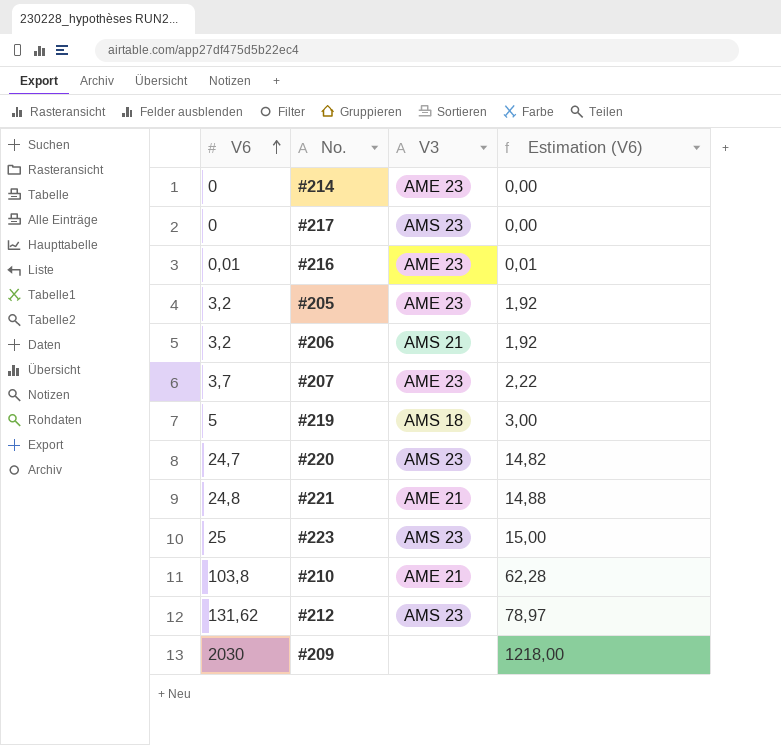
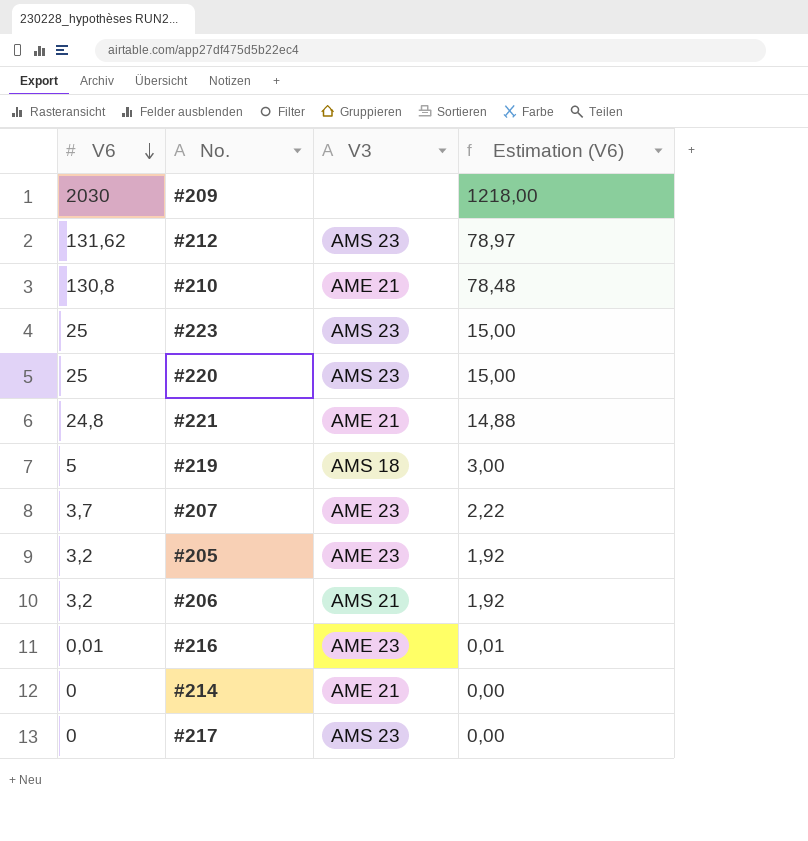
row order: V6 ascending -> V6 descending
#210 | V6: 103,8 -> 130,8
#210 | Estimation (V6): 62,28 -> 78,48
#220 | V6: 24,7 -> 25
#220 | Estimation (V6): 14,82 -> 15,00
#214 | V3: AME 23 -> AME 21

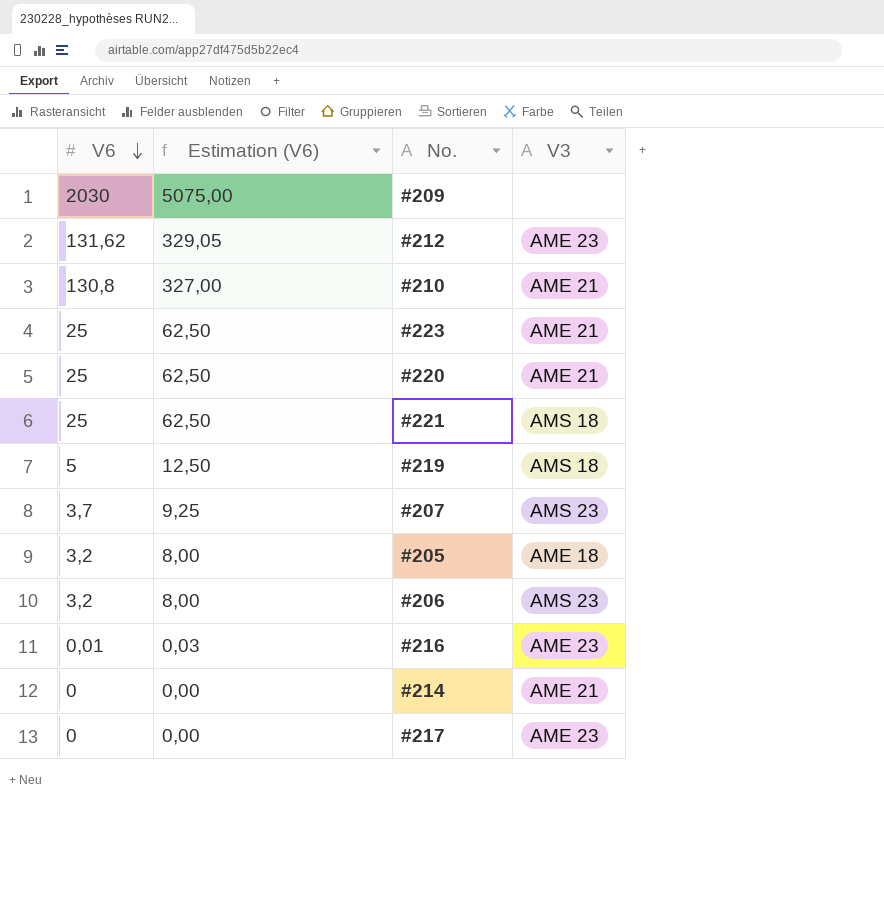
column Estimation (V6) | formula: [V6] * 0,6 -> [V6] * 2,5
column Estimation (V6) | position: 4 -> 2
#212 | V3: AMS 23 -> AME 23
#223 | V3: AMS 23 -> AME 21
#220 | V3: AMS 23 -> AME 21
#221 | V6: 24,8 -> 25
#221 | V3: AME 21 -> AMS 18
#207 | V3: AME 23 -> AMS 23
#205 | V3: AME 23 -> AME 18
#206 | V3: AMS 21 -> AMS 23
#217 | V3: AMS 23 -> AME 23

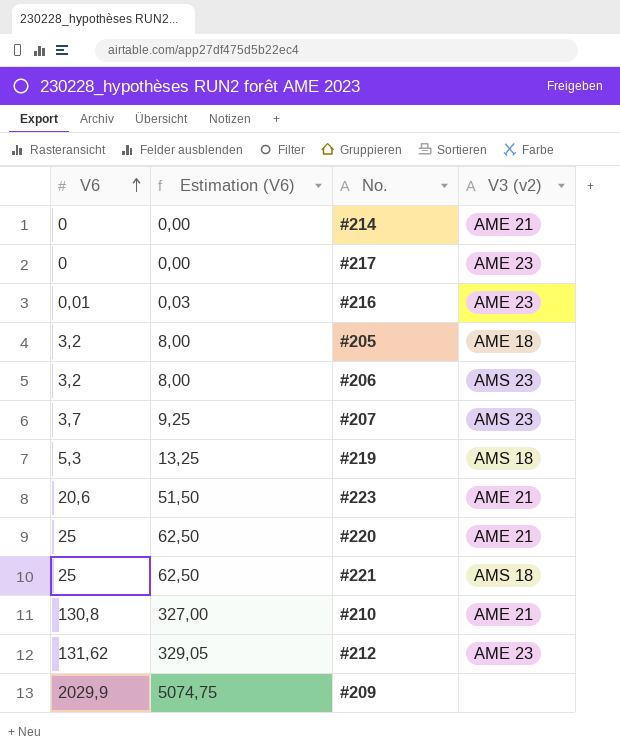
row order: V6 descending -> V6 ascending
column name: V3 -> V3 (v2)
#219 | V6: 5 -> 5,3
#219 | Estimation (V6): 12,50 -> 13,25
#223 | V6: 25 -> 20,6
#223 | Estimation (V6): 62,50 -> 51,50
#209 | V6: 2030 -> 2029,9
#209 | Estimation (V6): 5075,00 -> 5074,75

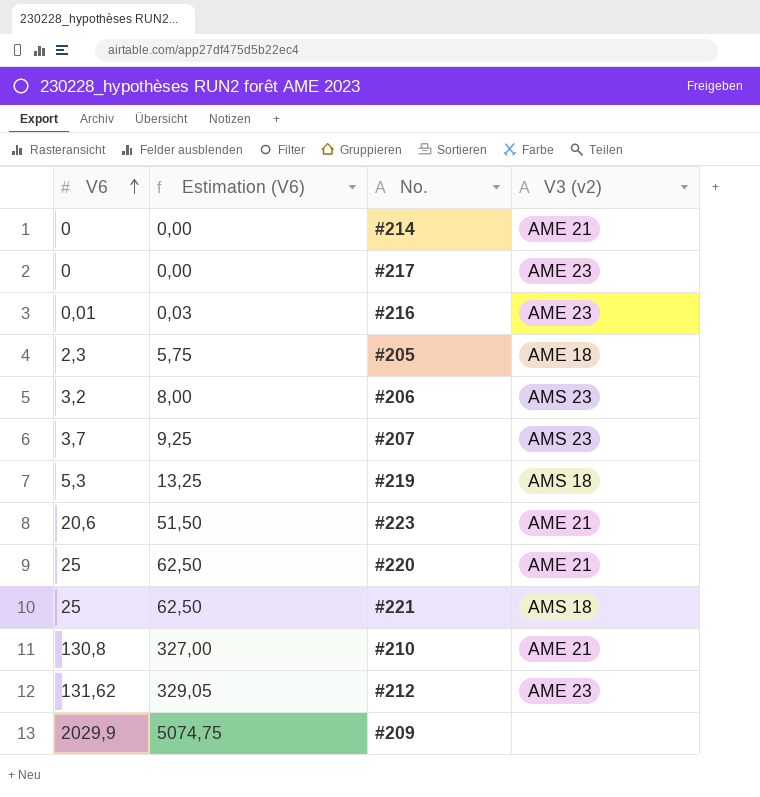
#205 | V6: 3,2 -> 2,3
#205 | Estimation (V6): 8,00 -> 5,75

